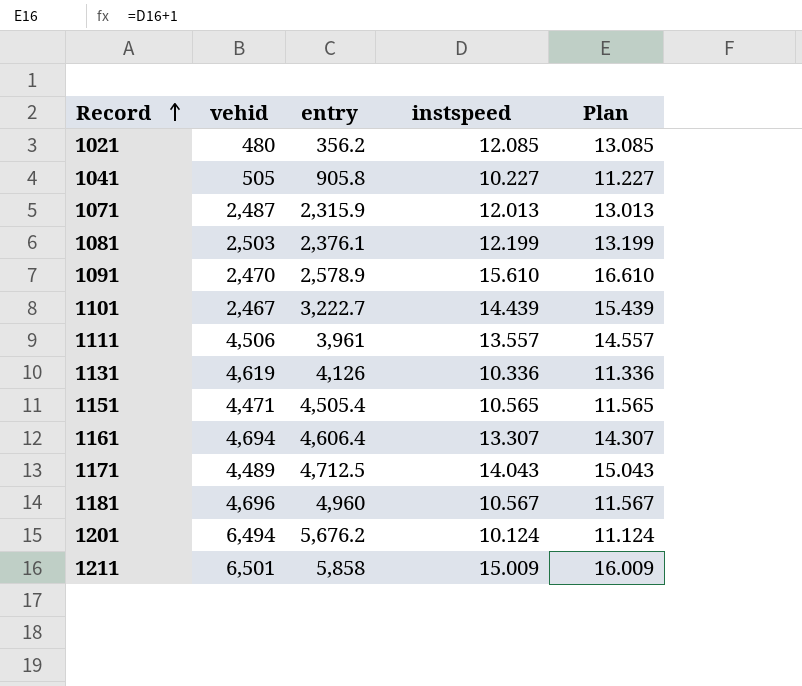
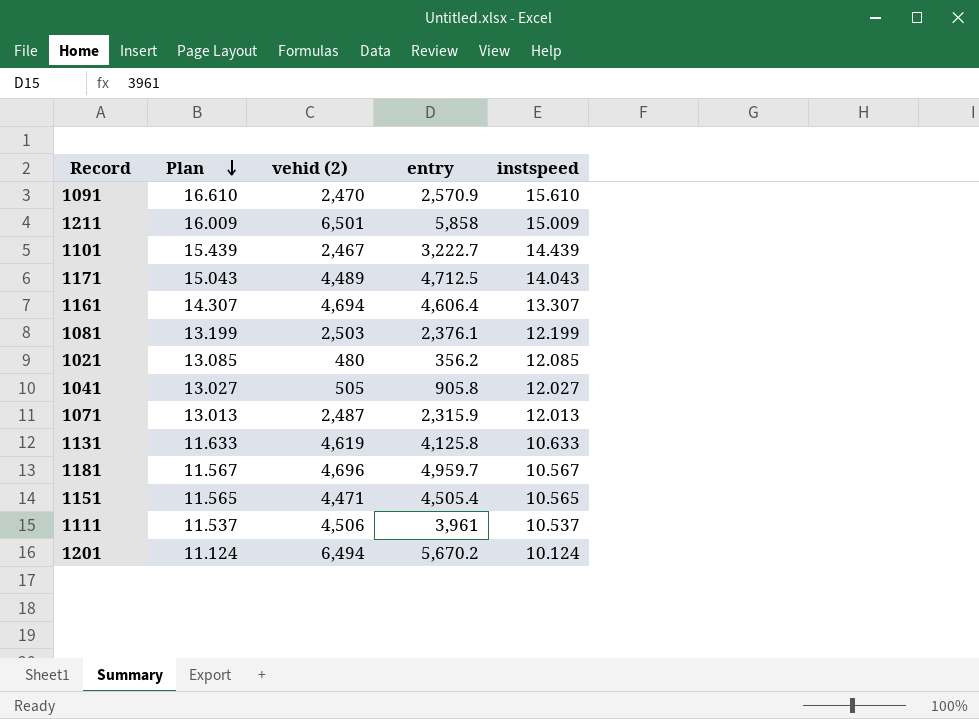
row order: Record ascending -> Plan descending
column Plan | position: 5 -> 2
column name: vehid -> vehid (2)
1091 | entry: 2,578.9 -> 2,570.9
1041 | Plan: 11.227 -> 13.027
1041 | instspeed: 10.227 -> 12.027
1131 | Plan: 11.336 -> 11.633
1131 | entry: 4,126 -> 4,125.8
1131 | instspeed: 10.336 -> 10.633
1181 | entry: 4,960 -> 4,959.7
1111 | Plan: 14.557 -> 11.537
1111 | instspeed: 13.557 -> 10.537
1201 | entry: 5,676.2 -> 5,670.2

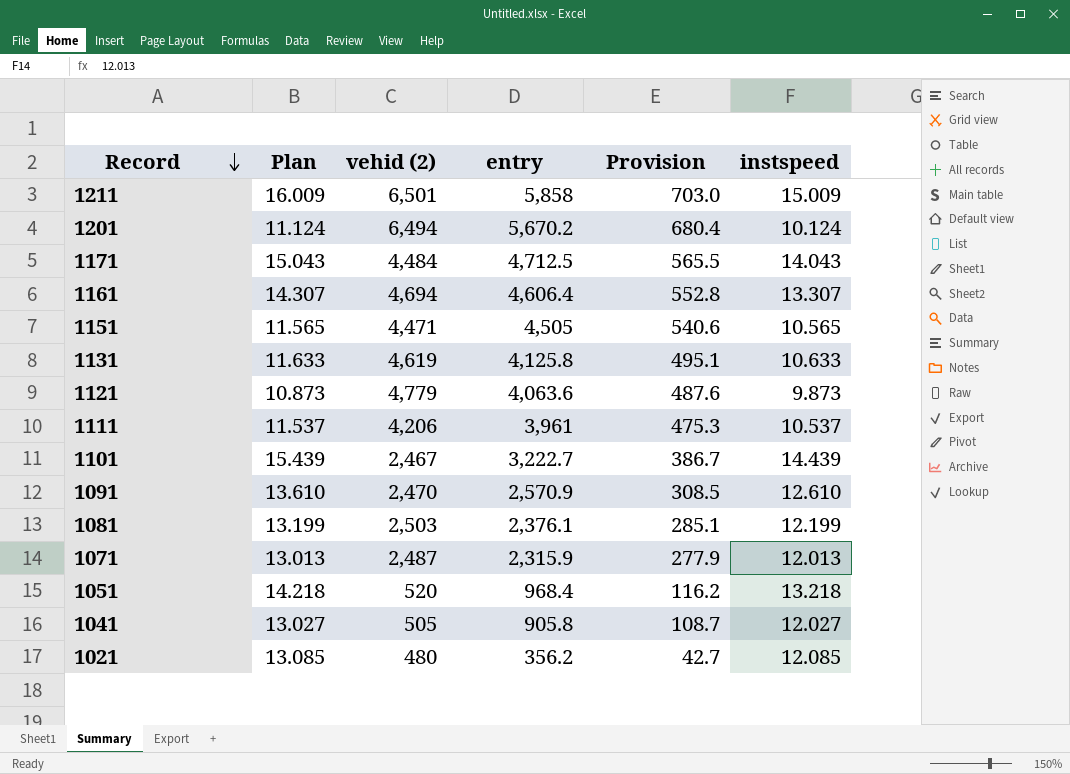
row order: Plan descending -> Record descending
column Provision | formula: none -> [entry] * 0.12
row 1181: 11.567 | 4,696 | 4,959.7 | 10.567 -> none
1171 | vehid (2): 4,489 -> 4,484
1151 | entry: 4,505.4 -> 4,505
row 1121: none -> 10.873 | 4,779 | 4,063.6 | 487.6 | 9.873
1111 | vehid (2): 4,506 -> 4,206
1091 | Plan: 16.610 -> 13.610
1091 | instspeed: 15.610 -> 12.610
row 1051: none -> 14.218 | 520 | 968.4 | 116.2 | 13.218

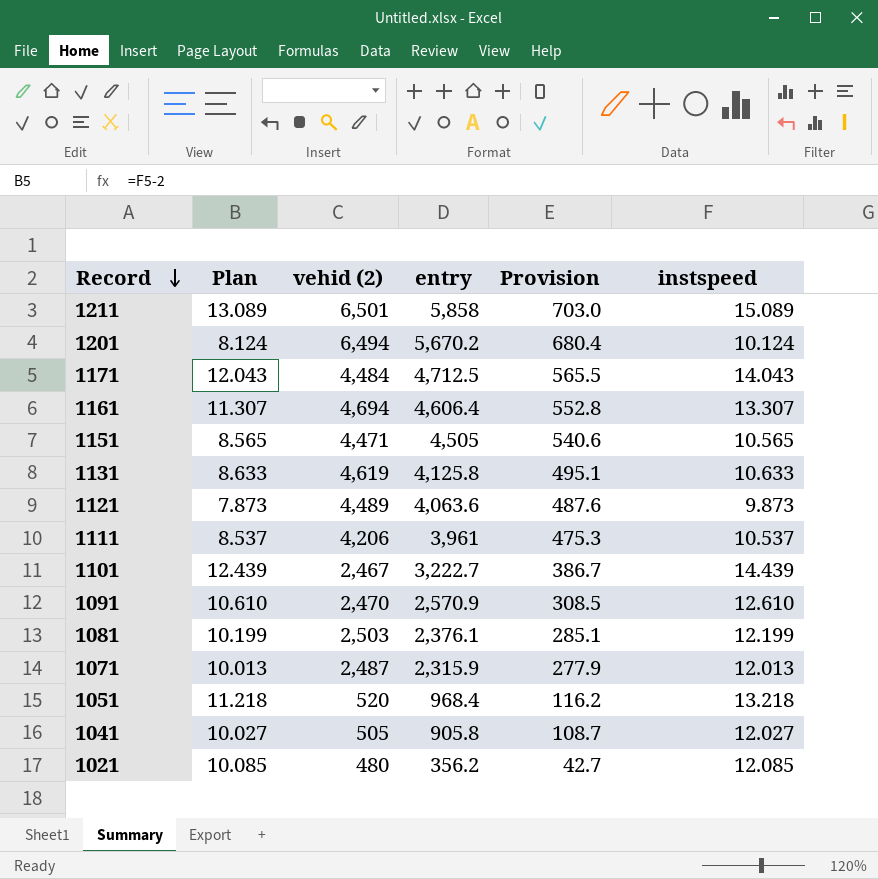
column Plan | formula: [instspeed] + 1 -> [instspeed] - 2
1211 | instspeed: 15.009 -> 15.089
1121 | vehid (2): 4,779 -> 4,489

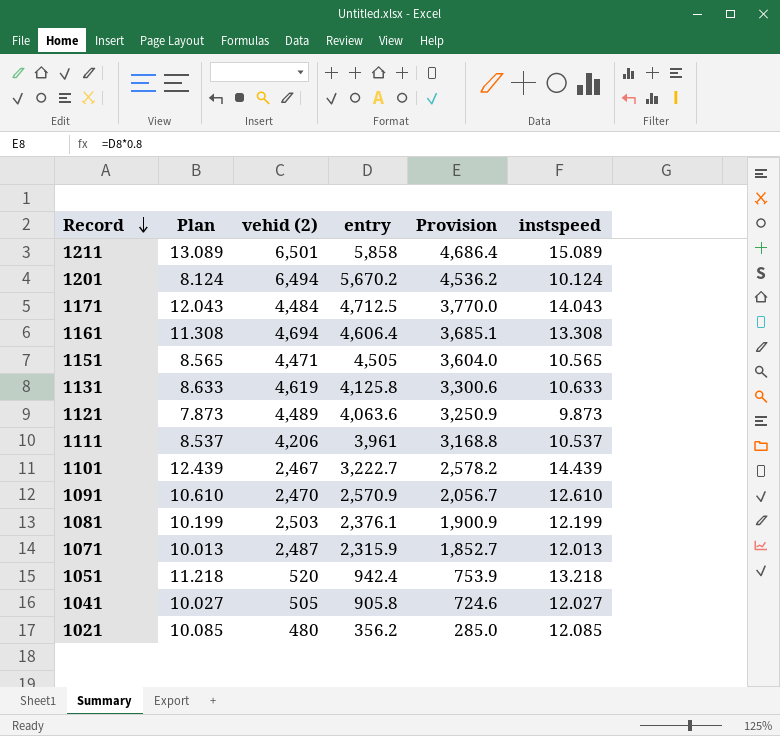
column Provision | formula: [entry] * 0.12 -> [entry] * 0.8
1161 | Plan: 11.307 -> 11.308
1161 | instspeed: 13.307 -> 13.308
1051 | entry: 968.4 -> 942.4

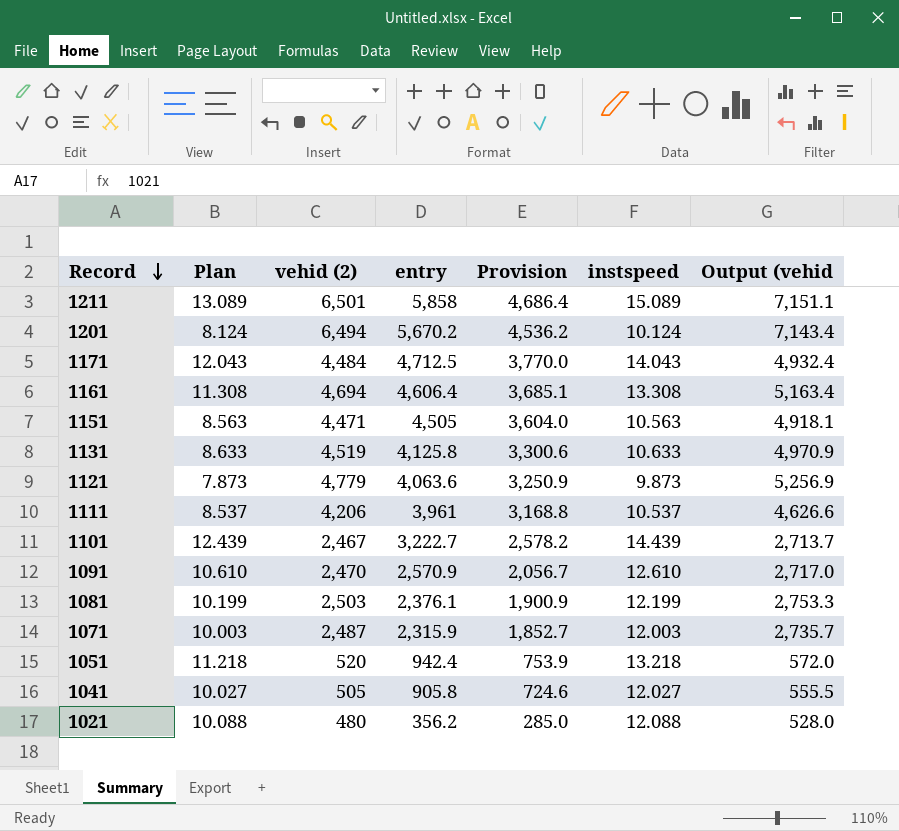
column Output (vehid | formula: none -> [vehid (2)] * 1.1
1151 | Plan: 8.565 -> 8.563
1151 | instspeed: 10.565 -> 10.563
1131 | vehid (2): 4,619 -> 4,519
1121 | vehid (2): 4,489 -> 4,779
1071 | Plan: 10.013 -> 10.003
1071 | instspeed: 12.013 -> 12.003
1021 | Plan: 10.085 -> 10.088
1021 | instspeed: 12.085 -> 12.088

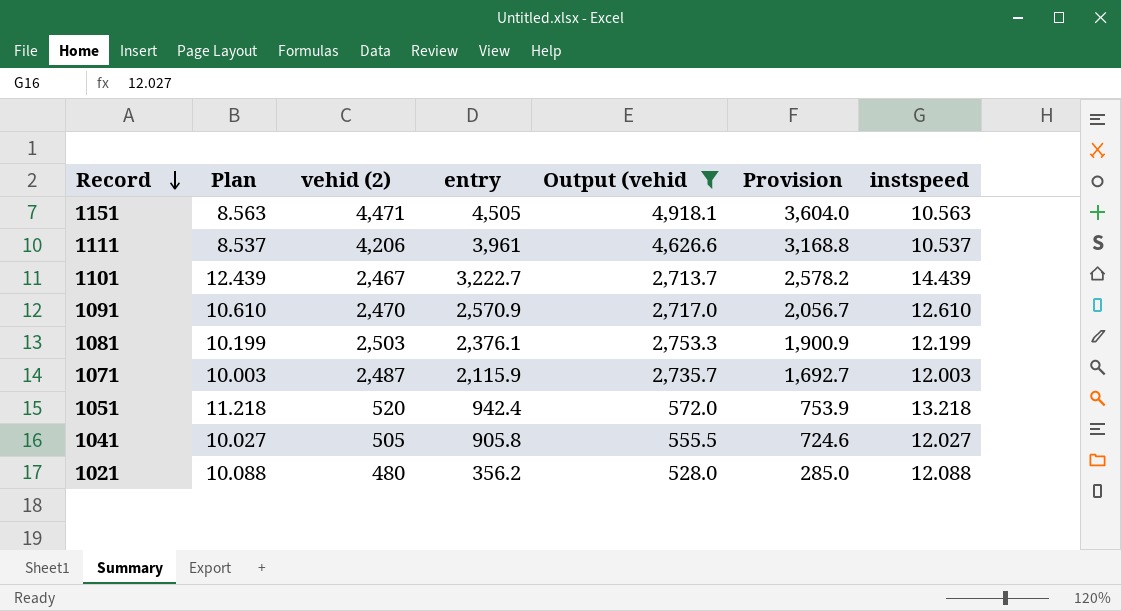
filter: none -> Output (vehid <= 4,918.1
column Output (vehid | position: 7 -> 5
1071 | entry: 2,315.9 -> 2,115.9
1071 | Provision: 1,852.7 -> 1,692.7

